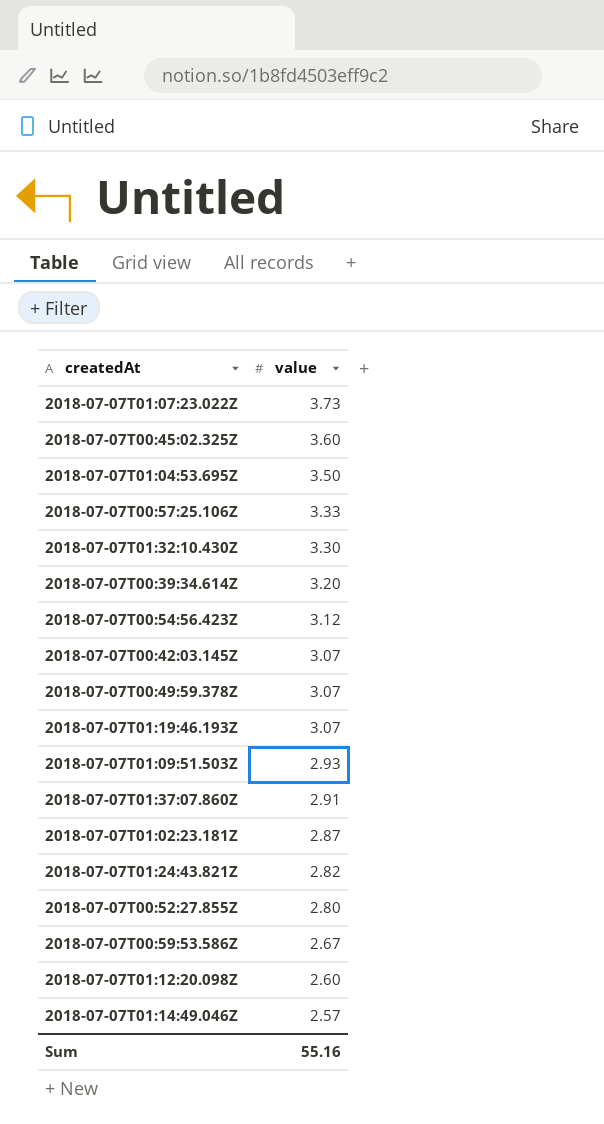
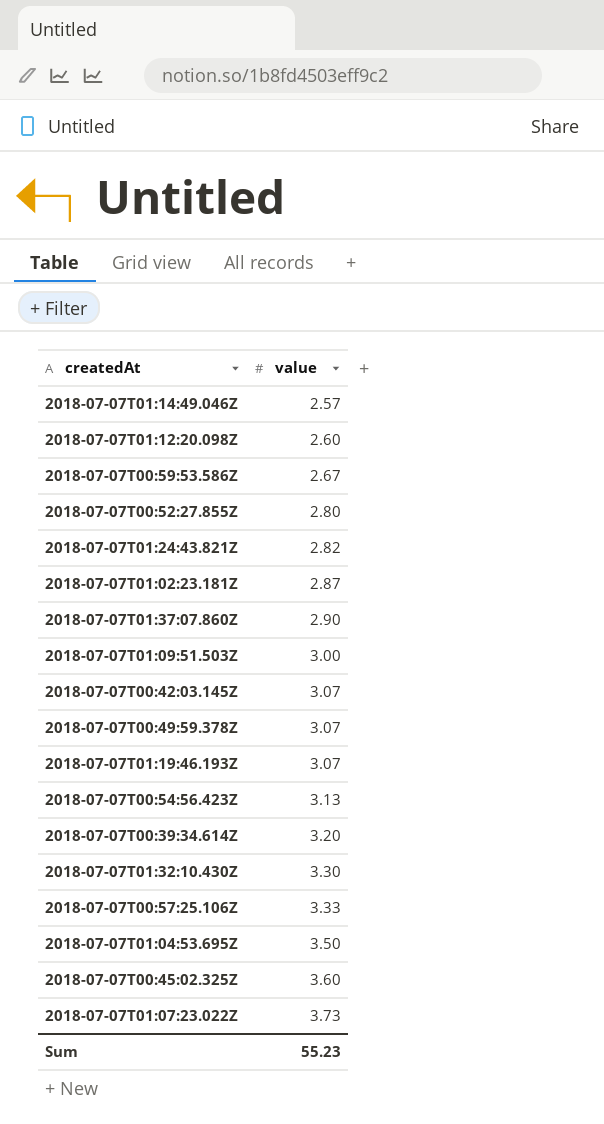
row order: value descending -> value ascending
2018-07-07T01:37:07.860Z | value: 2.91 -> 2.90
2018-07-07T01:09:51.503Z | value: 2.93 -> 3.00
2018-07-07T00:54:56.423Z | value: 3.12 -> 3.13
Sum | value: 55.16 -> 55.23

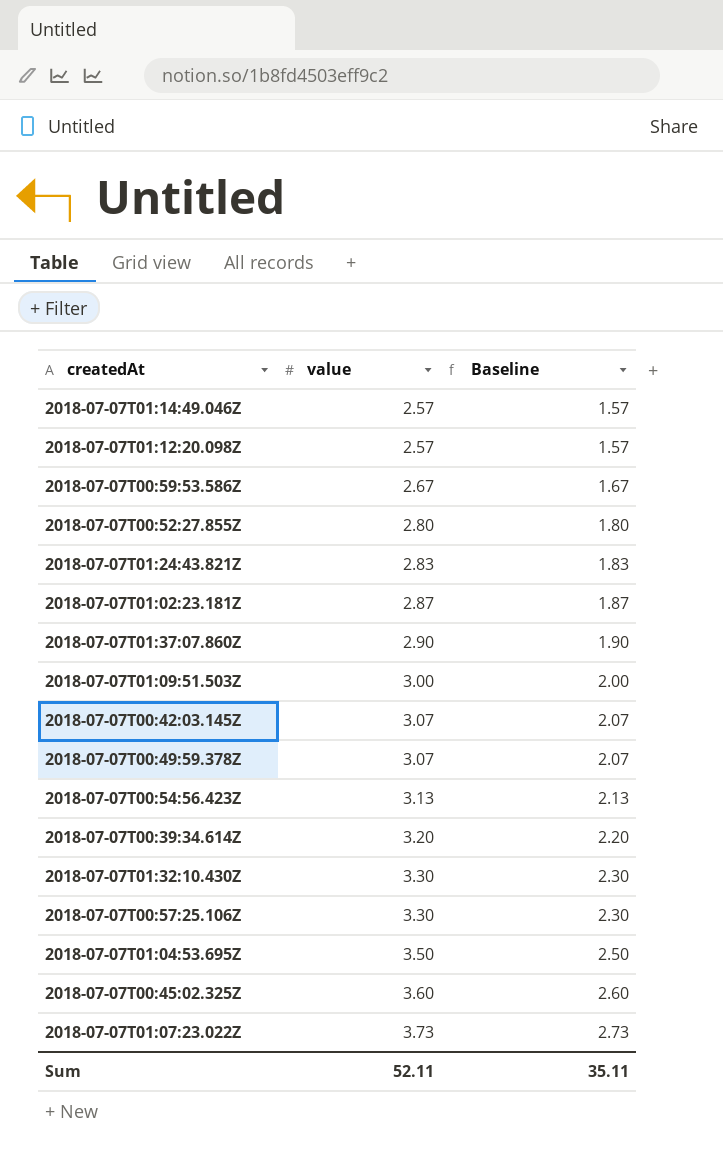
column Baseline | formula: none -> [value] - 1
row 2018-07-07T01:19:46.193Z: 3.07 -> none
2018-07-07T01:12:20.098Z | value: 2.60 -> 2.57
2018-07-07T01:24:43.821Z | value: 2.82 -> 2.83
2018-07-07T00:57:25.106Z | value: 3.33 -> 3.30
Sum | value: 55.23 -> 52.11

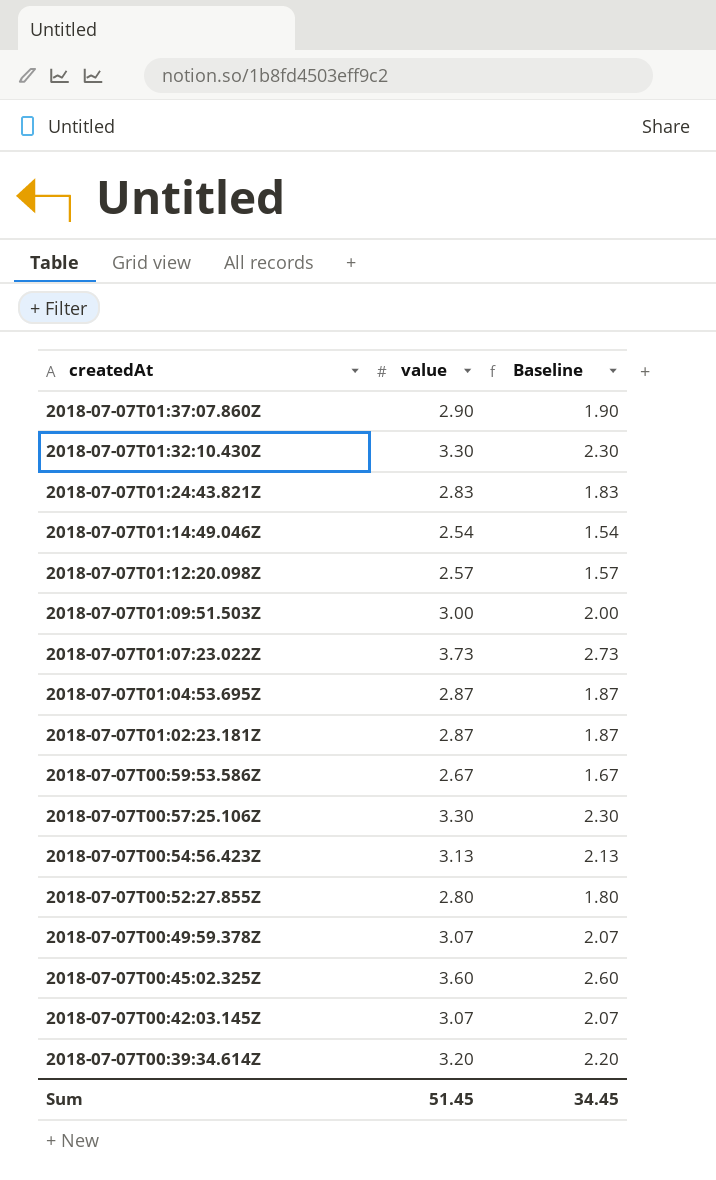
row order: value ascending -> createdAt descending
2018-07-07T01:14:49.046Z | value: 2.57 -> 2.54
2018-07-07T01:14:49.046Z | Baseline: 1.57 -> 1.54
2018-07-07T01:04:53.695Z | value: 3.50 -> 2.87
2018-07-07T01:04:53.695Z | Baseline: 2.50 -> 1.87
Sum | value: 52.11 -> 51.45
Sum | Baseline: 35.11 -> 34.45

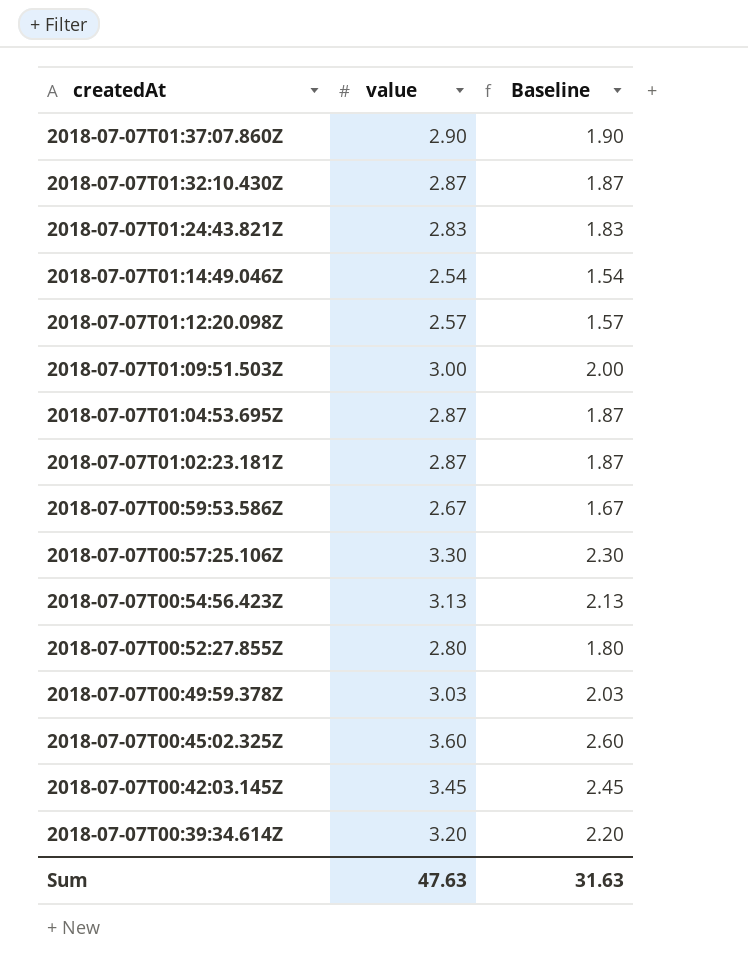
row 2018-07-07T01:07:23.022Z: 3.73 | 2.73 -> none
2018-07-07T01:32:10.430Z | value: 3.30 -> 2.87
2018-07-07T01:32:10.430Z | Baseline: 2.30 -> 1.87
2018-07-07T00:49:59.378Z | value: 3.07 -> 3.03
2018-07-07T00:49:59.378Z | Baseline: 2.07 -> 2.03
2018-07-07T00:42:03.145Z | value: 3.07 -> 3.45
2018-07-07T00:42:03.145Z | Baseline: 2.07 -> 2.45
Sum | value: 51.45 -> 47.63
Sum | Baseline: 34.45 -> 31.63

